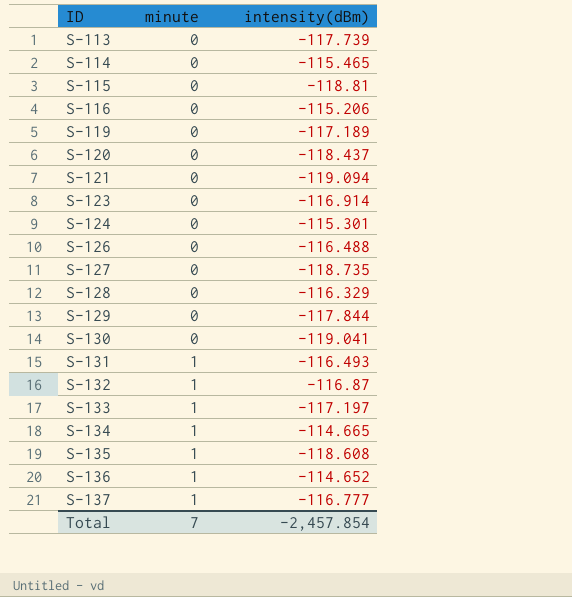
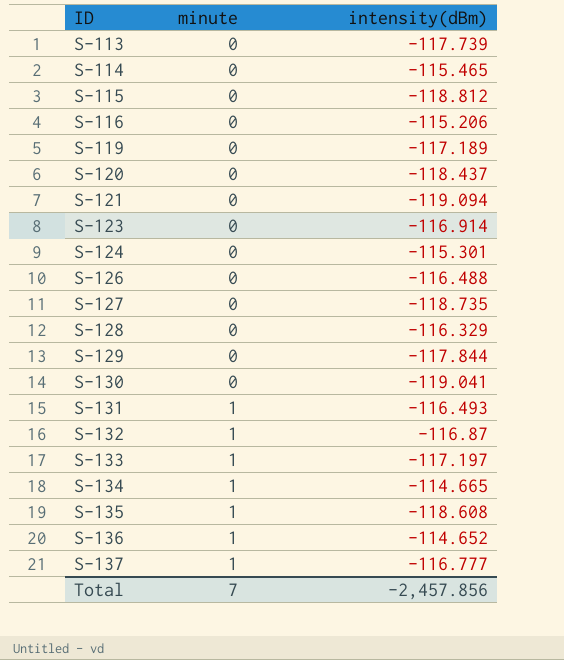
S-115 | intensity(dBm): -118.81 -> -118.812
Total | intensity(dBm): -2,457.854 -> -2,457.856

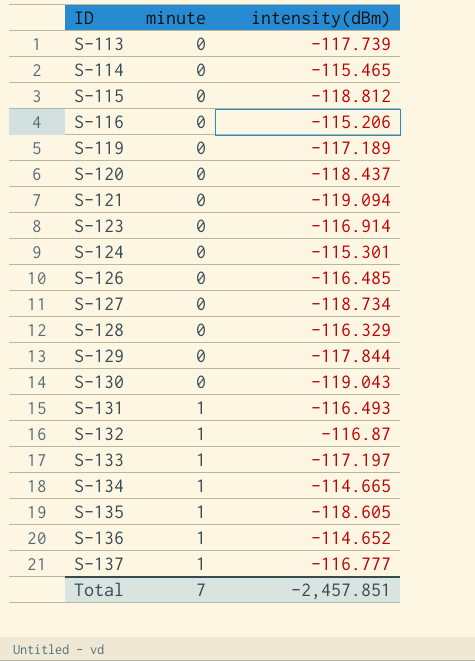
S-126 | intensity(dBm): -116.488 -> -116.485
S-127 | intensity(dBm): -118.735 -> -118.734
S-130 | intensity(dBm): -119.041 -> -119.043
S-135 | intensity(dBm): -118.608 -> -118.605
Total | intensity(dBm): -2,457.856 -> -2,457.851

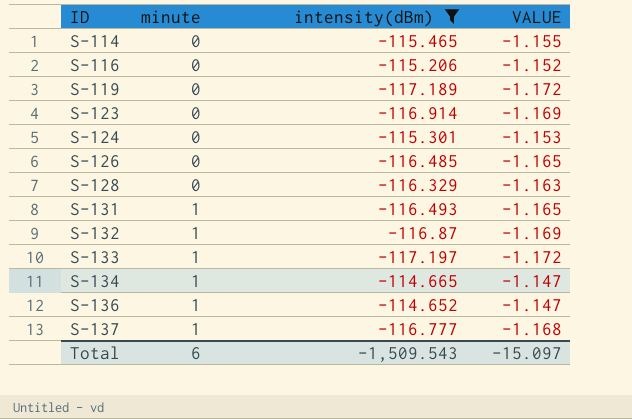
filter: none -> intensity(dBm) >= -117.197
column VALUE | formula: none -> [intensity(dBm)] * 0.01
Total | minute: 7 -> 6
Total | intensity(dBm): -2,457.851 -> -1,509.543

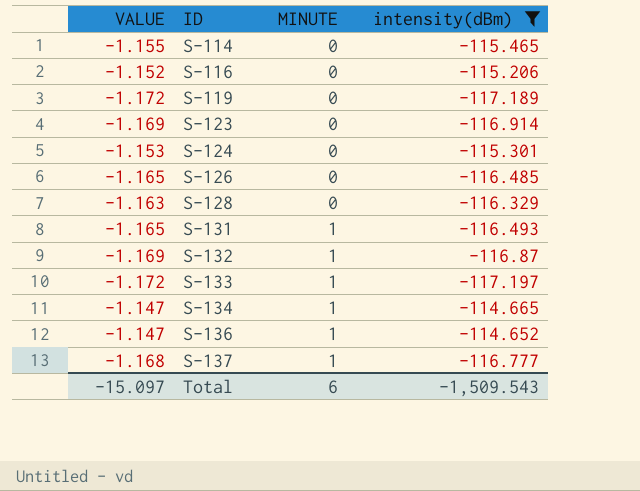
column VALUE | position: 4 -> 1
column name: minute -> MINUTE

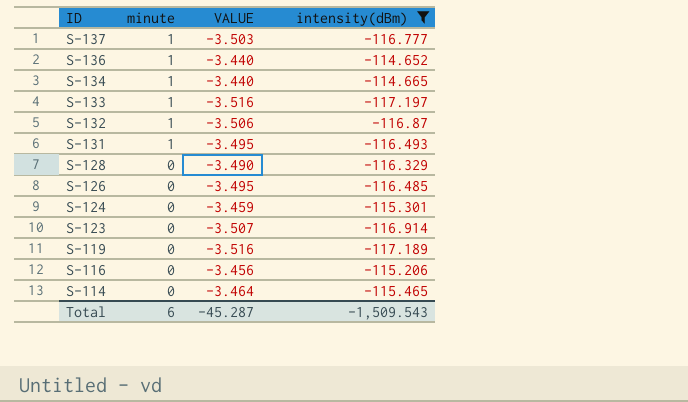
row order: ID ascending -> ID descending
column name: MINUTE -> minute
column VALUE | formula: [intensity(dBm)] * 0.01 -> [intensity(dBm)] * 0.03
column VALUE | position: 1 -> 3
Total | VALUE: -15.097 -> -45.287

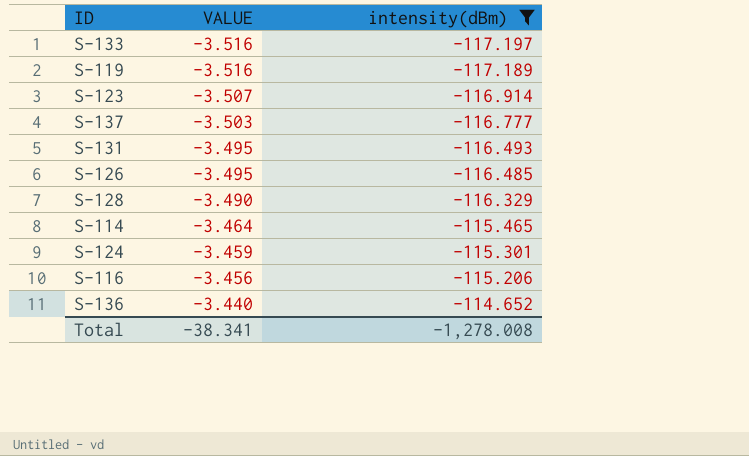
row order: ID descending -> VALUE ascending
column minute | position: 2 -> none
row S-134: 1 | -3.440 | -114.665 -> none
row S-132: 1 | -3.506 | -116.87 -> none
Total | VALUE: -45.287 -> -38.341
Total | intensity(dBm): -1,509.543 -> -1,278.008

